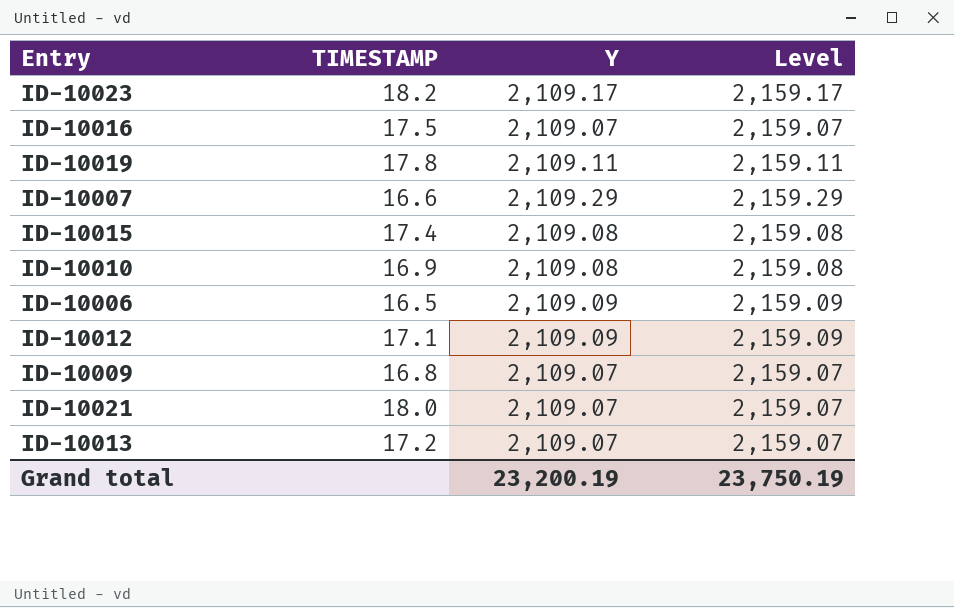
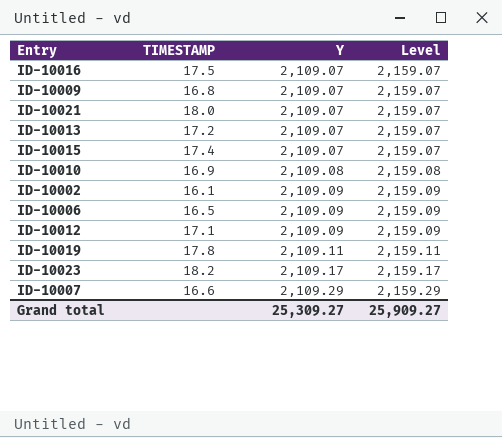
row order: none -> Y ascending
ID-10015 | Y: 2,109.08 -> 2,109.07
ID-10015 | Level: 2,159.08 -> 2,159.07
row ID-10002: none -> 16.1 | 2,109.09 | 2,159.09
Grand total | Y: 23,200.19 -> 25,309.27
Grand total | Level: 23,750.19 -> 25,909.27

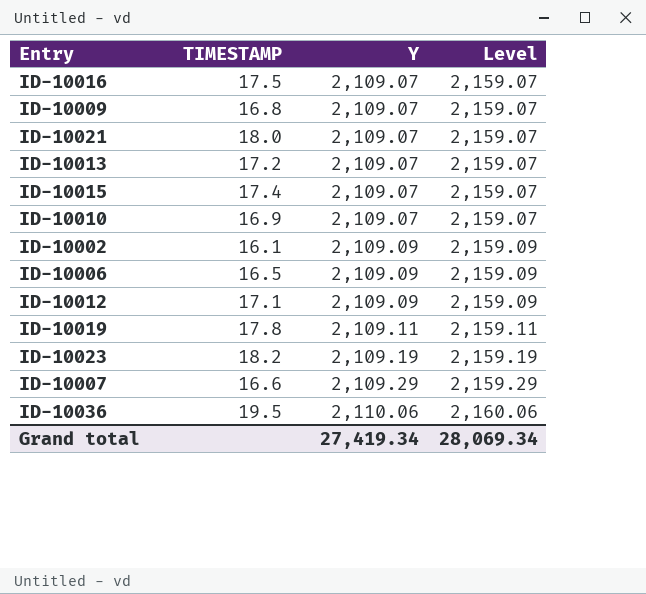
ID-10010 | Y: 2,109.08 -> 2,109.07
ID-10010 | Level: 2,159.08 -> 2,159.07
ID-10023 | Y: 2,109.17 -> 2,109.19
ID-10023 | Level: 2,159.17 -> 2,159.19
row ID-10036: none -> 19.5 | 2,110.06 | 2,160.06
Grand total | Y: 25,309.27 -> 27,419.34
Grand total | Level: 25,909.27 -> 28,069.34

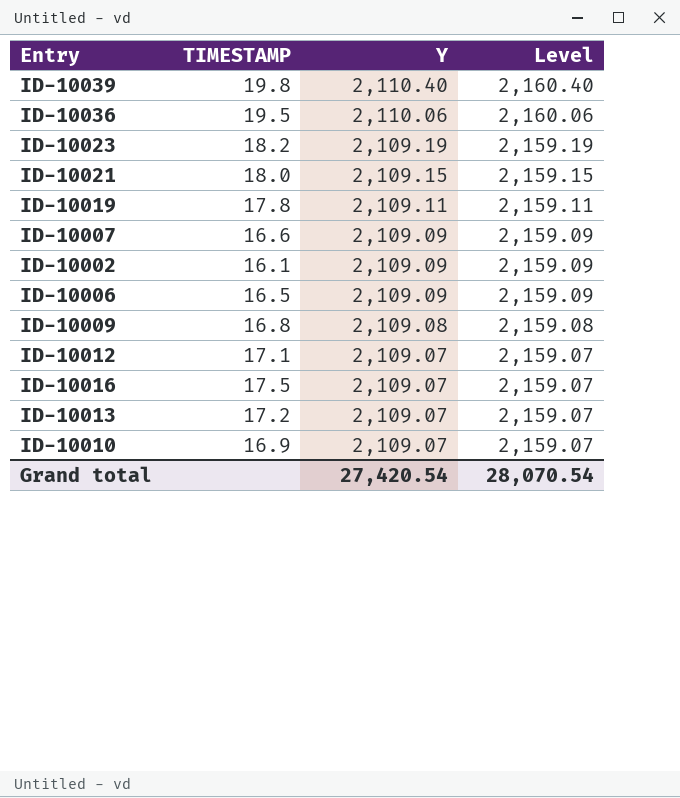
row order: Y ascending -> Y descending
row ID-10015: 17.4 | 2,109.07 | 2,159.07 -> none
row ID-10039: none -> 19.8 | 2,110.40 | 2,160.40
ID-10021 | Y: 2,109.07 -> 2,109.15
ID-10021 | Level: 2,159.07 -> 2,159.15
ID-10007 | Y: 2,109.29 -> 2,109.09
ID-10007 | Level: 2,159.29 -> 2,159.09
ID-10009 | Y: 2,109.07 -> 2,109.08
ID-10009 | Level: 2,159.07 -> 2,159.08
ID-10012 | Y: 2,109.09 -> 2,109.07
ID-10012 | Level: 2,159.09 -> 2,159.07
Grand total | Y: 27,419.34 -> 27,420.54
Grand total | Level: 28,069.34 -> 28,070.54

